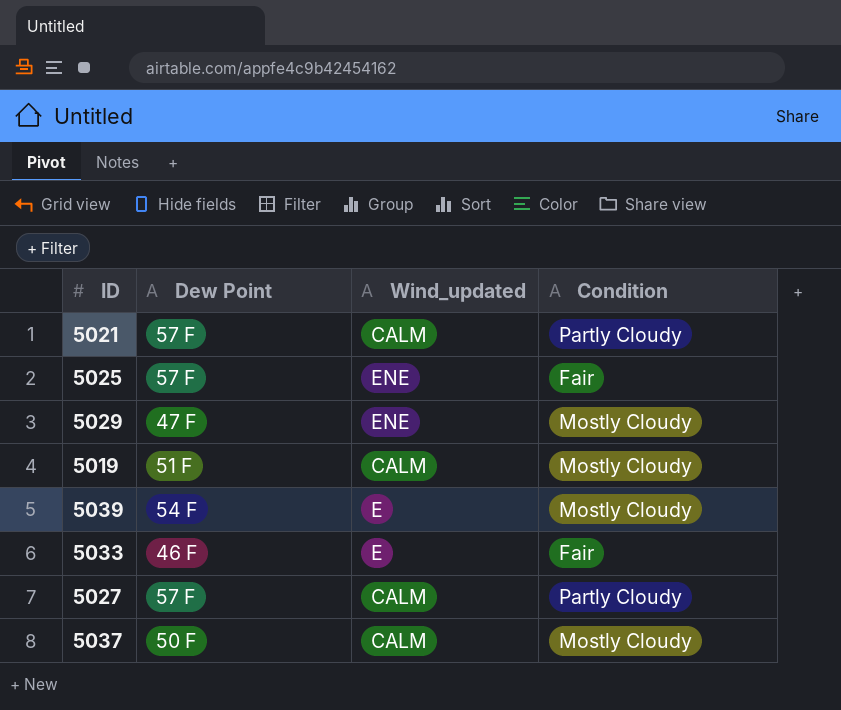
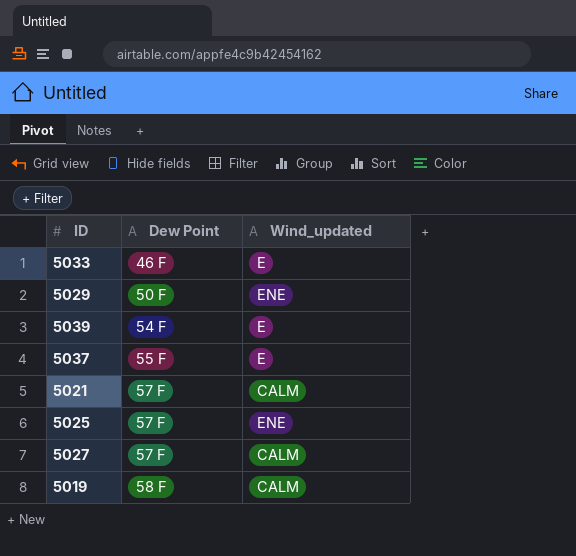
row order: none -> Dew Point ascending
column Condition | position: 4 -> none
5029 | Dew Point: 47 F -> 50 F
5037 | Dew Point: 50 F -> 55 F
5037 | Wind_updated: CALM -> E
5019 | Dew Point: 51 F -> 58 F

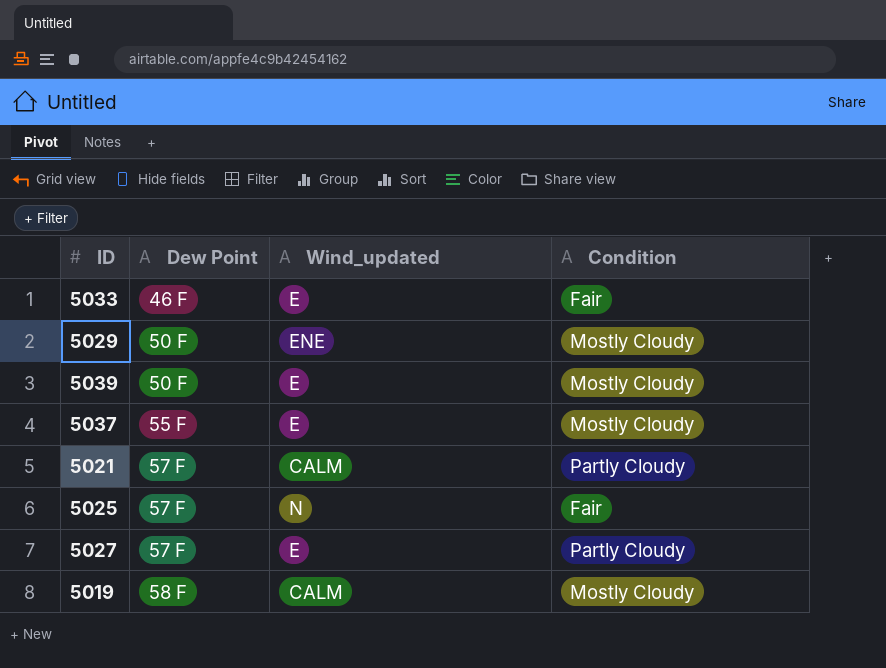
column Condition | position: none -> 4
5039 | Dew Point: 54 F -> 50 F
5025 | Wind_updated: ENE -> N
5027 | Wind_updated: CALM -> E

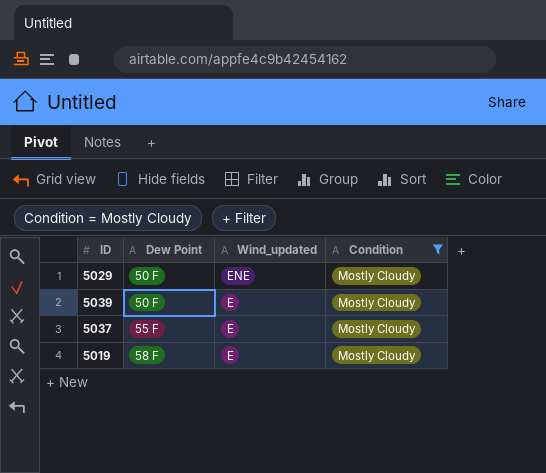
filter: none -> Condition = Mostly Cloudy
5019 | Wind_updated: CALM -> E

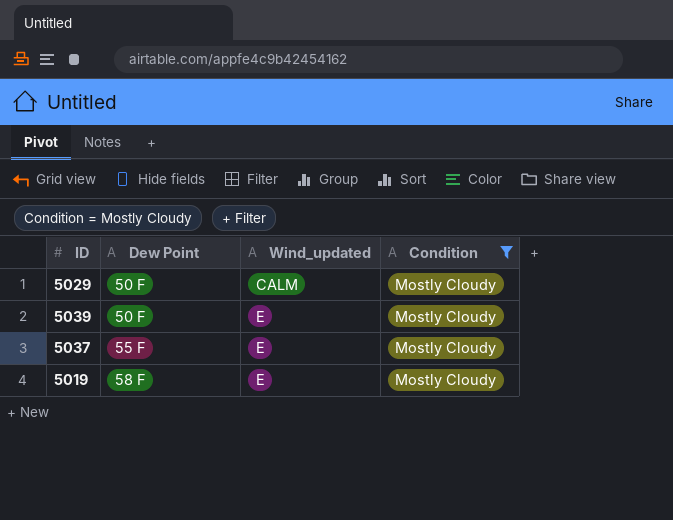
5029 | Wind_updated: ENE -> CALM

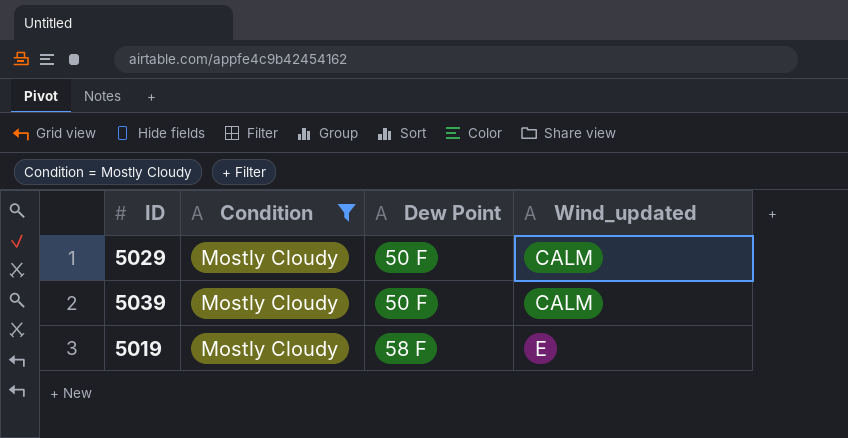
column Condition | position: 4 -> 2
row 5037: 55 F | E | Mostly Cloudy -> none
5039 | Wind_updated: E -> CALM

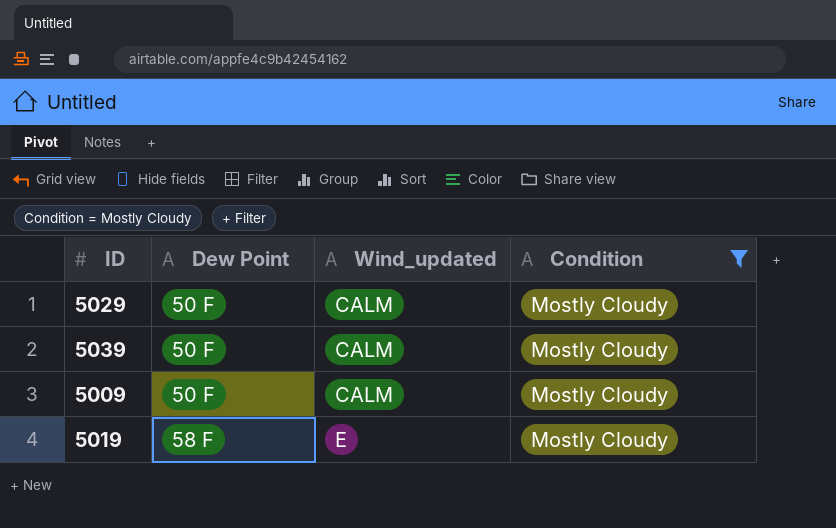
column Condition | position: 2 -> 4
row 5009: none -> 50 F | CALM | Mostly Cloudy

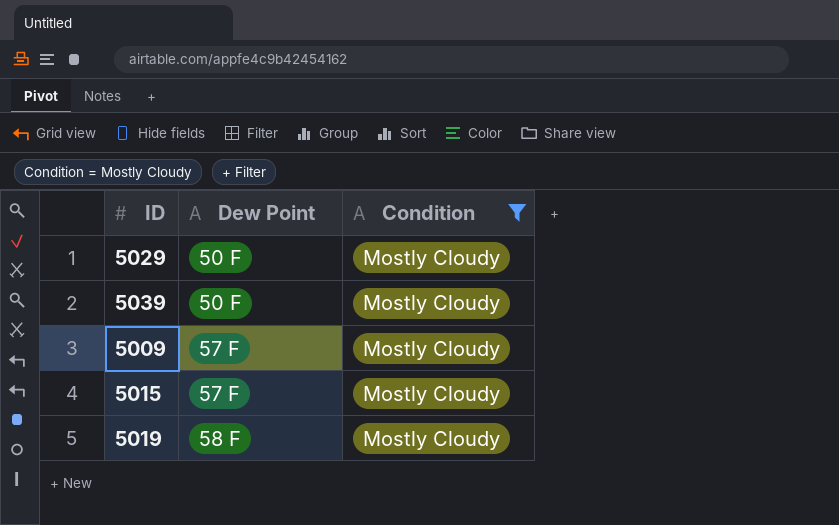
column Wind_updated | position: 3 -> none
5009 | Dew Point: 50 F -> 57 F
row 5015: none -> 57 F | Mostly Cloudy

